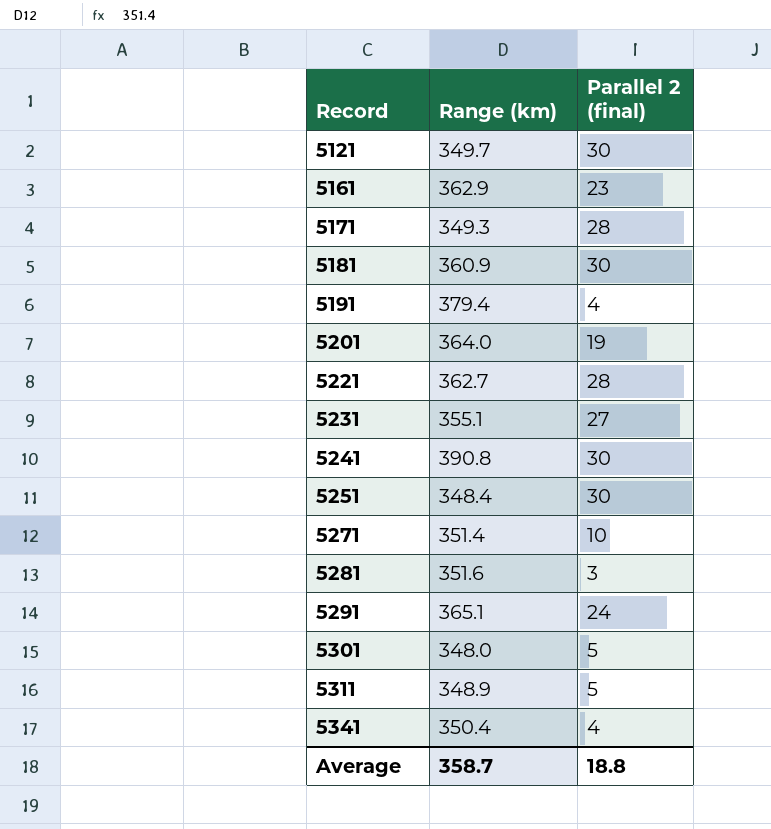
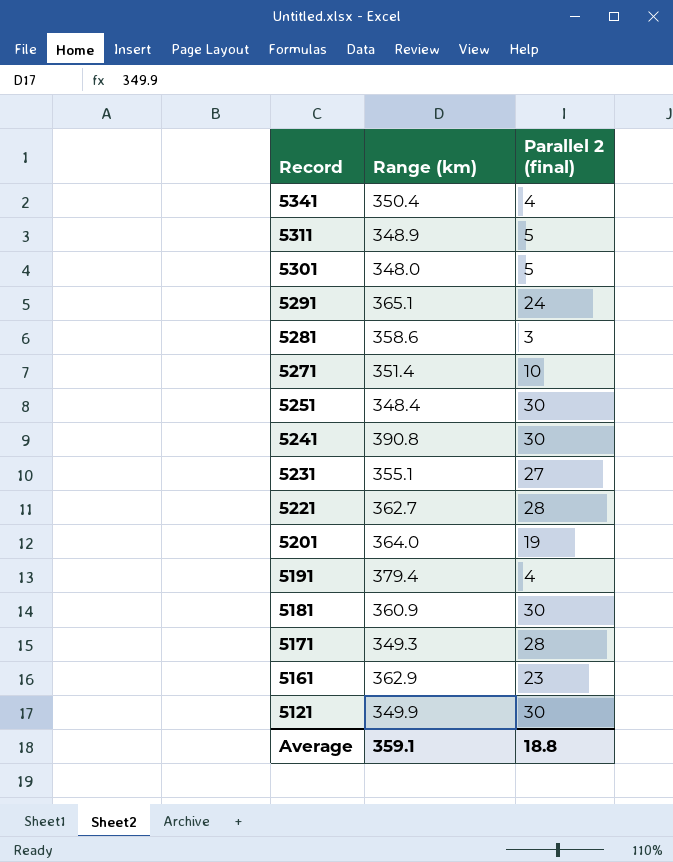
row order: Record ascending -> Record descending
5281 | Range (km): 351.6 -> 358.6
5121 | Range (km): 349.7 -> 349.9
Average | Range (km): 358.7 -> 359.1

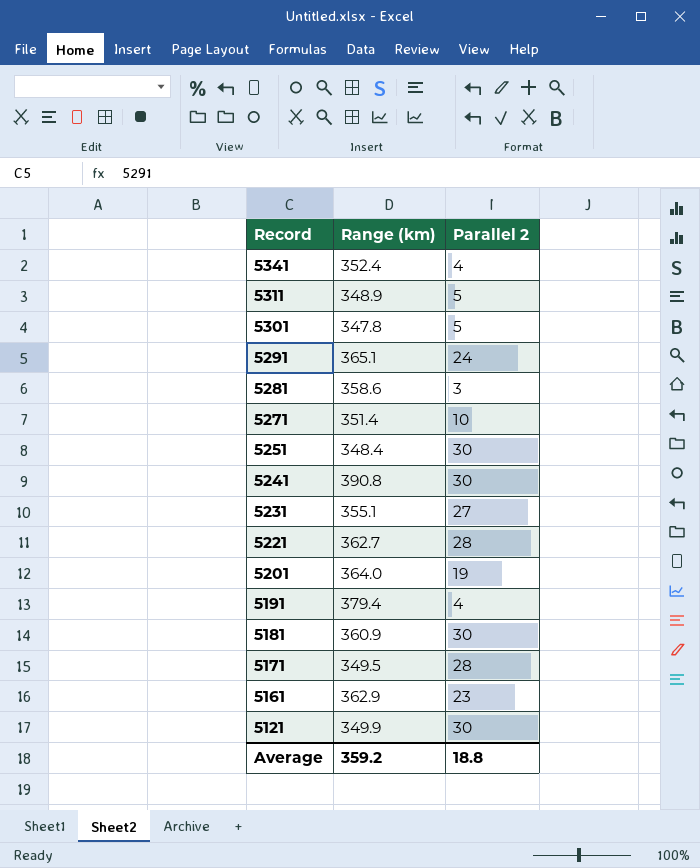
column name: Parallel 2 (final) -> Parallel 2
5341 | Range (km): 350.4 -> 352.4
5301 | Range (km): 348.0 -> 347.8
5171 | Range (km): 349.3 -> 349.5
Average | Range (km): 359.1 -> 359.2

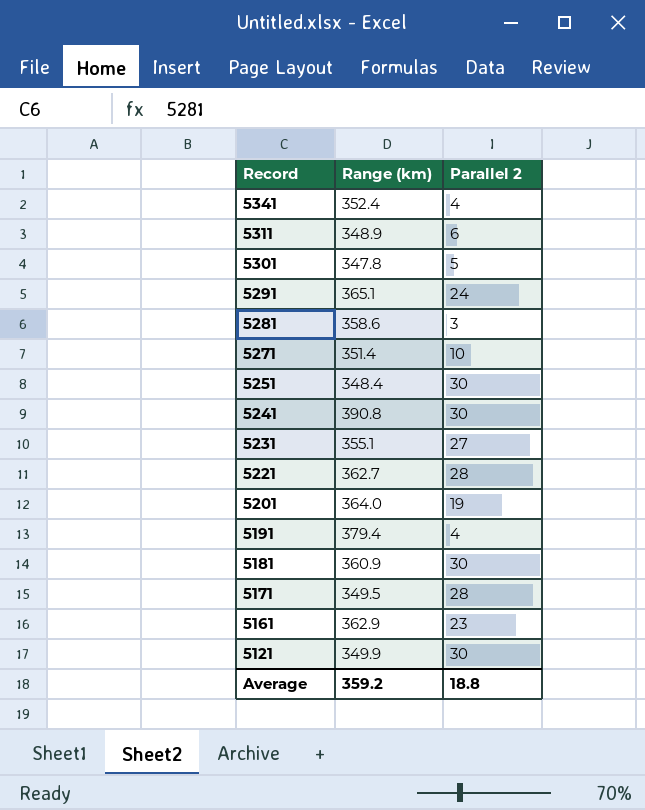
5311 | Parallel 2: 5 -> 6

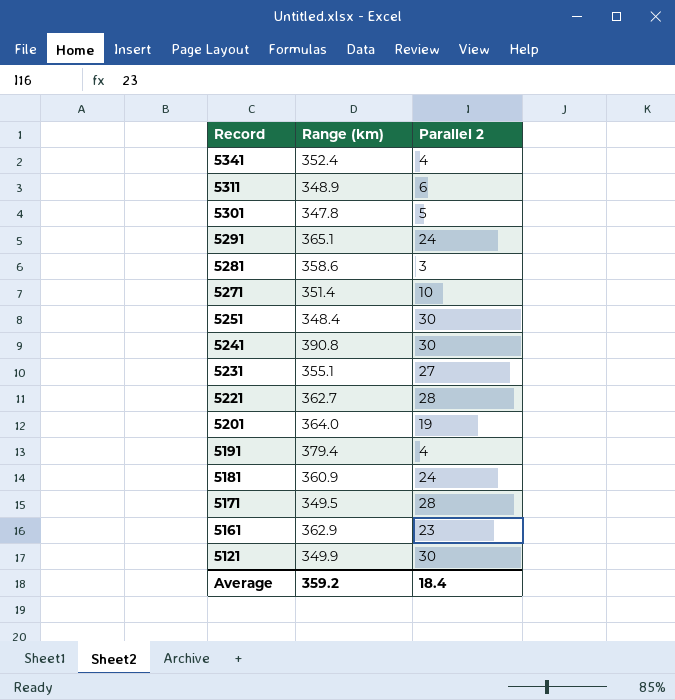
5181 | Parallel 2: 30 -> 24
Average | Parallel 2: 18.8 -> 18.4

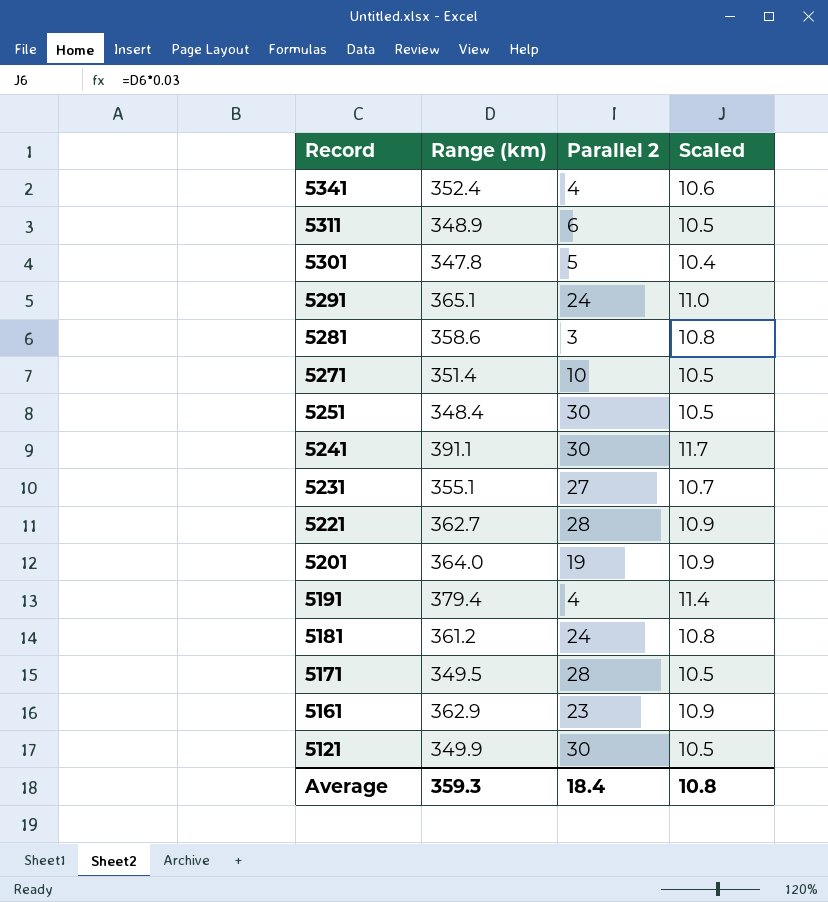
column Scaled | formula: none -> [Range (km)] * 0.03
5241 | Range (km): 390.8 -> 391.1
5181 | Range (km): 360.9 -> 361.2
Average | Range (km): 359.2 -> 359.3

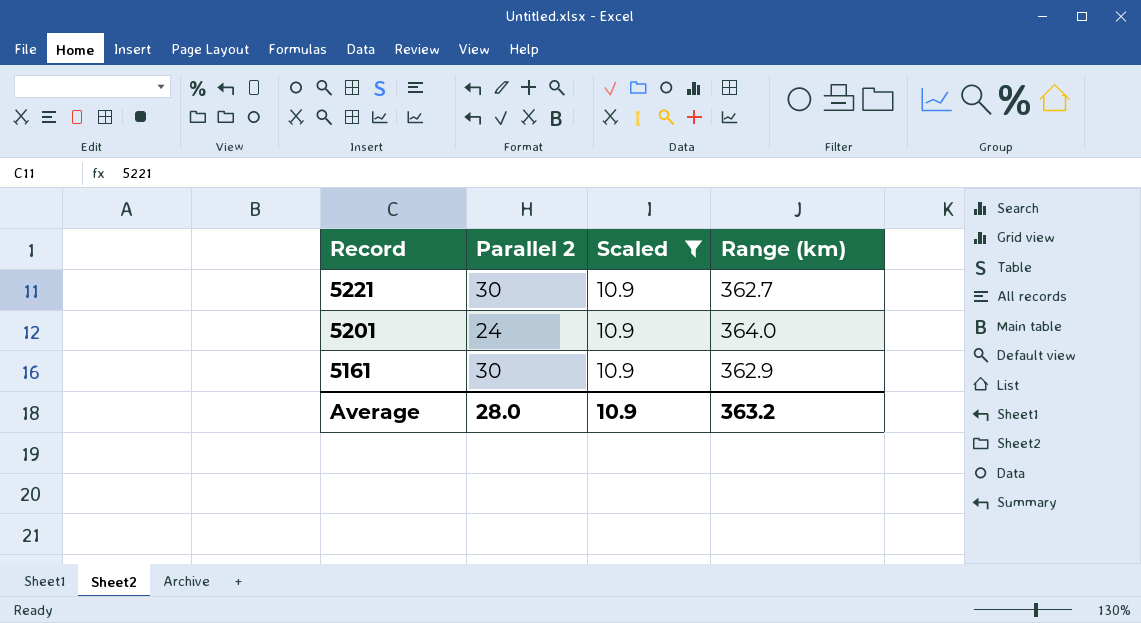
filter: none -> Scaled = 10.9
column Range (km) | position: 2 -> 4
5221 | Parallel 2: 28 -> 30
5201 | Parallel 2: 19 -> 24
5161 | Parallel 2: 23 -> 30
Average | Parallel 2: 18.4 -> 28.0
Average | Scaled: 10.8 -> 10.9
Average | Range (km): 359.3 -> 363.2

